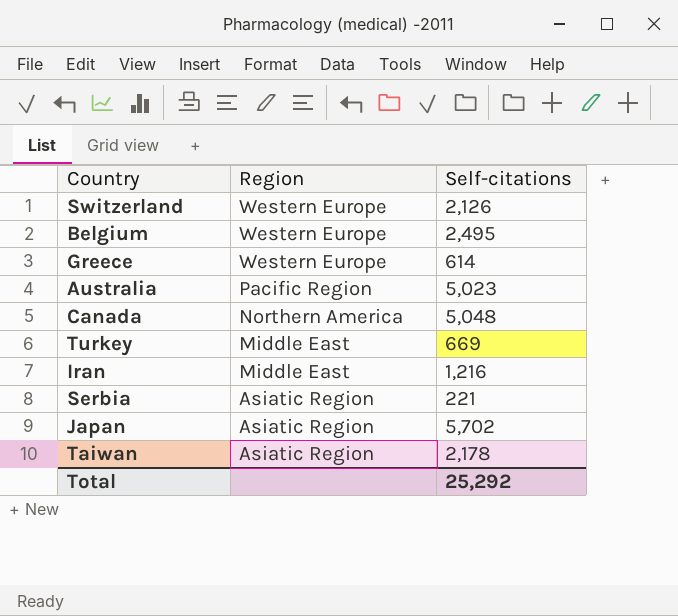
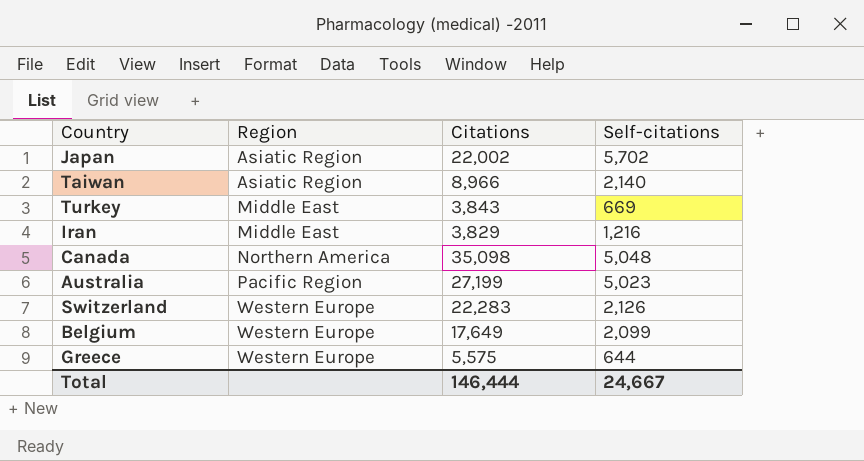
row order: Region descending -> Region ascending
column Citations | position: none -> 3
row Serbia: Asiatic Region | 221 -> none
Taiwan | Self-citations: 2,178 -> 2,140
Belgium | Self-citations: 2,495 -> 2,099
Greece | Self-citations: 614 -> 644
Total | Self-citations: 25,292 -> 24,667

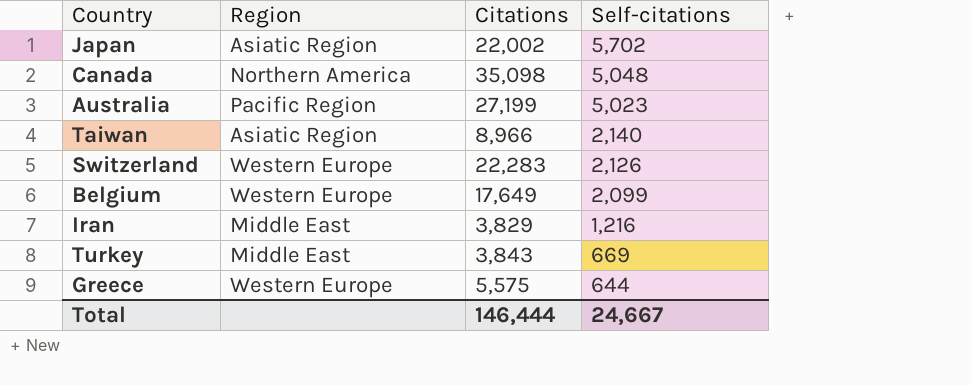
row order: Region ascending -> Self-citations descending

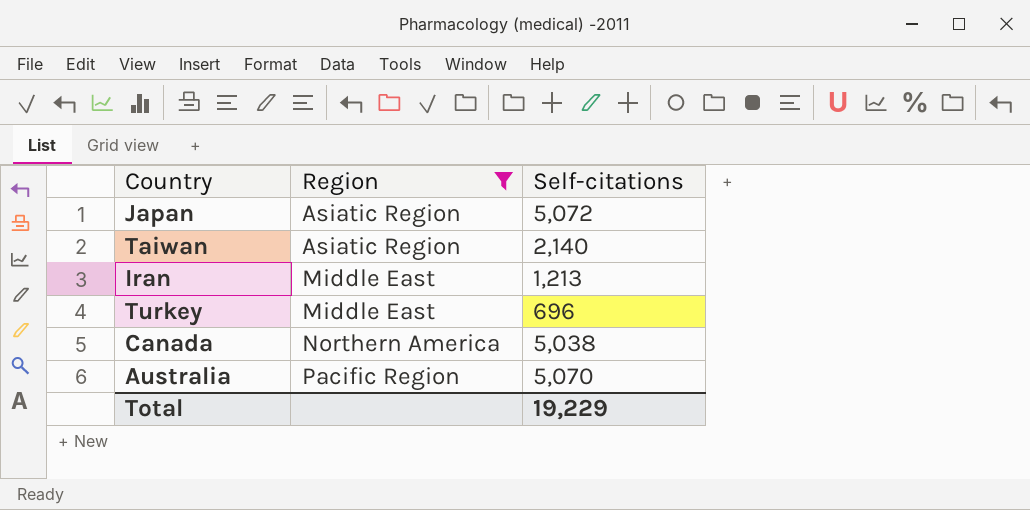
filter: none -> Region != Western Europe
row order: Self-citations descending -> Region ascending
column Citations | position: 3 -> none
Japan | Self-citations: 5,702 -> 5,072
Iran | Self-citations: 1,216 -> 1,213
Turkey | Self-citations: 669 -> 696
Canada | Self-citations: 5,048 -> 5,038
Australia | Self-citations: 5,023 -> 5,070
Total | Self-citations: 24,667 -> 19,229

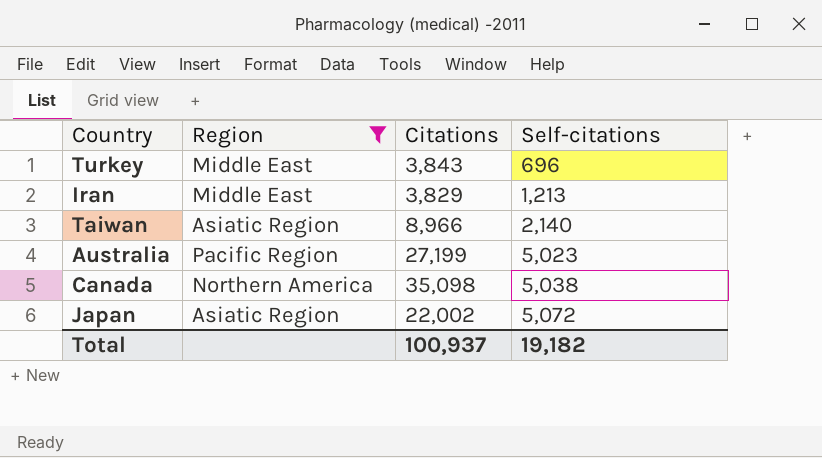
row order: Region ascending -> Self-citations ascending
column Citations | position: none -> 3
Australia | Self-citations: 5,070 -> 5,023
Total | Self-citations: 19,229 -> 19,182

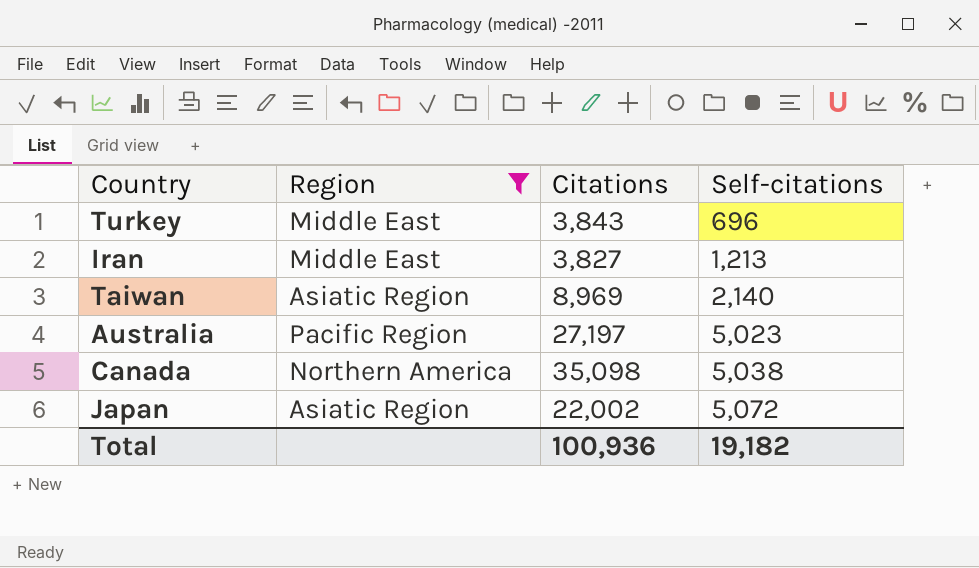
Iran | Citations: 3,829 -> 3,827
Taiwan | Citations: 8,966 -> 8,969
Australia | Citations: 27,199 -> 27,197
Total | Citations: 100,937 -> 100,936

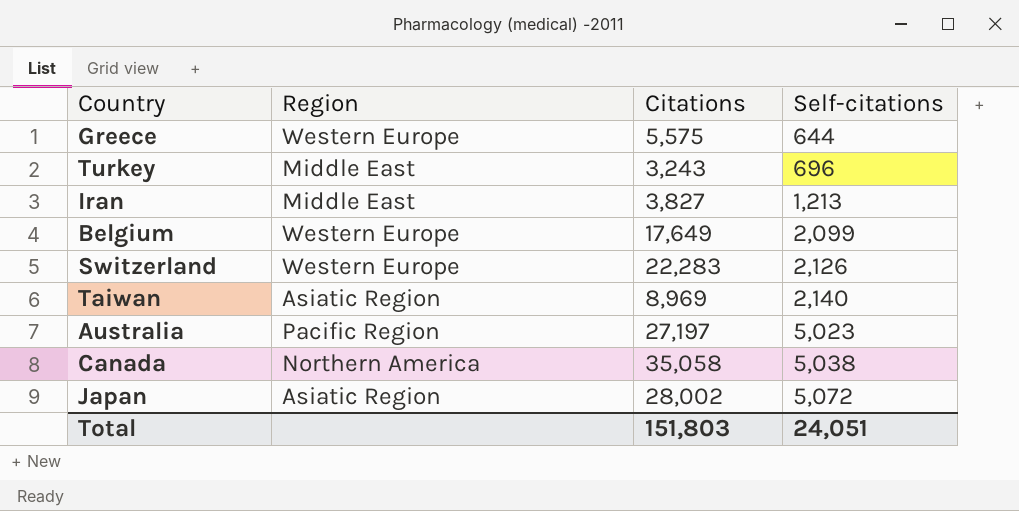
filter: Region != Western Europe -> none
Turkey | Citations: 3,843 -> 3,243
Canada | Citations: 35,098 -> 35,058
Japan | Citations: 22,002 -> 28,002
Total | Citations: 100,936 -> 151,803
Total | Self-citations: 19,182 -> 24,051

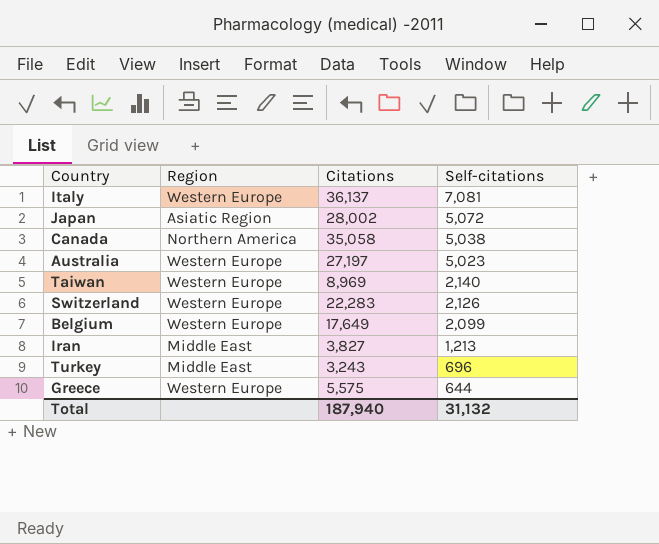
row order: Self-citations ascending -> Self-citations descending
row Italy: none -> Western Europe | 36,137 | 7,081
Australia | Region: Pacific Region -> Western Europe
Taiwan | Region: Asiatic Region -> Western Europe
Total | Citations: 151,803 -> 187,940
Total | Self-citations: 24,051 -> 31,132

